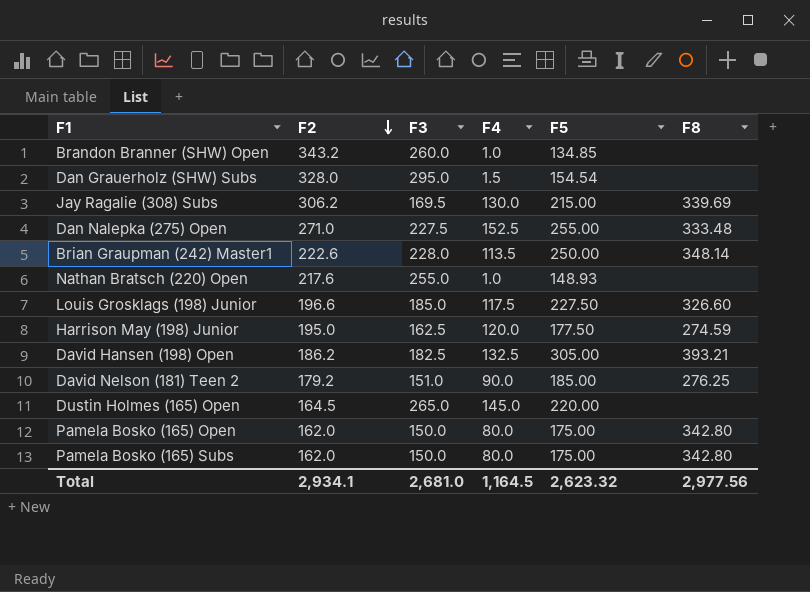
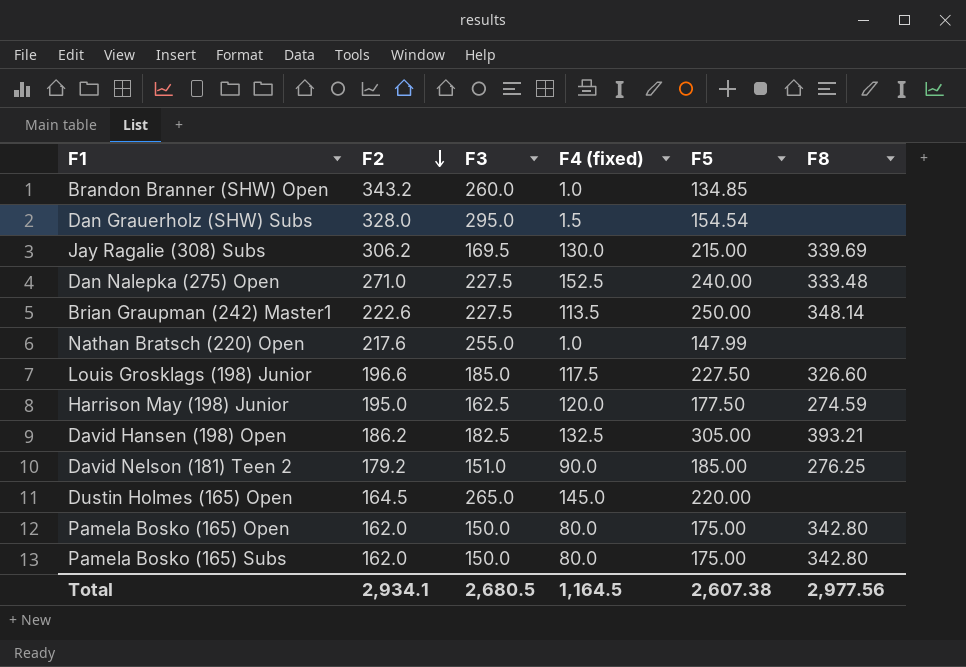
column name: F4 -> F4 (fixed)
Dan Nalepka (275) Open | F5: 255.00 -> 240.00
Brian Graupman (242) Master1 | F3: 228.0 -> 227.5
Nathan Bratsch (220) Open | F5: 148.93 -> 147.99
Total | F3: 2,681.0 -> 2,680.5
Total | F5: 2,623.32 -> 2,607.38

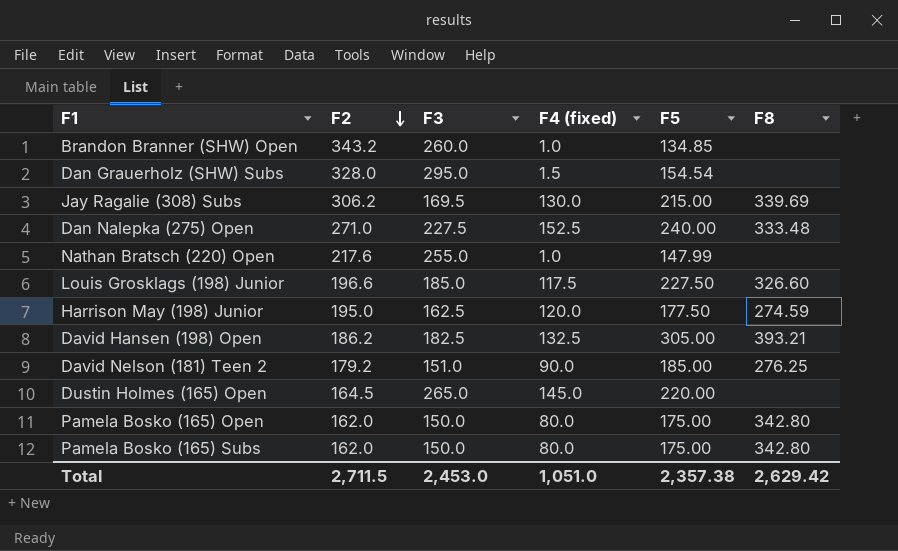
row Brian Graupman (242) Master1: 222.6 | 227.5 | 113.5 | 250.00 | 348.14 -> none
Total | F2: 2,934.1 -> 2,711.5
Total | F3: 2,680.5 -> 2,453.0
Total | F4 (fixed): 1,164.5 -> 1,051.0
Total | F5: 2,607.38 -> 2,357.38
Total | F8: 2,977.56 -> 2,629.42

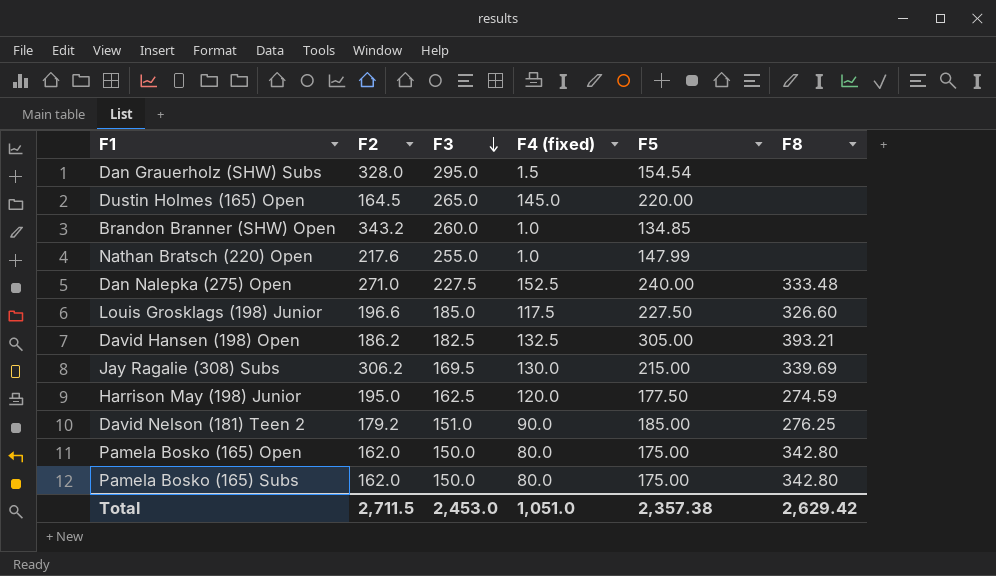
row order: F2 descending -> F3 descending

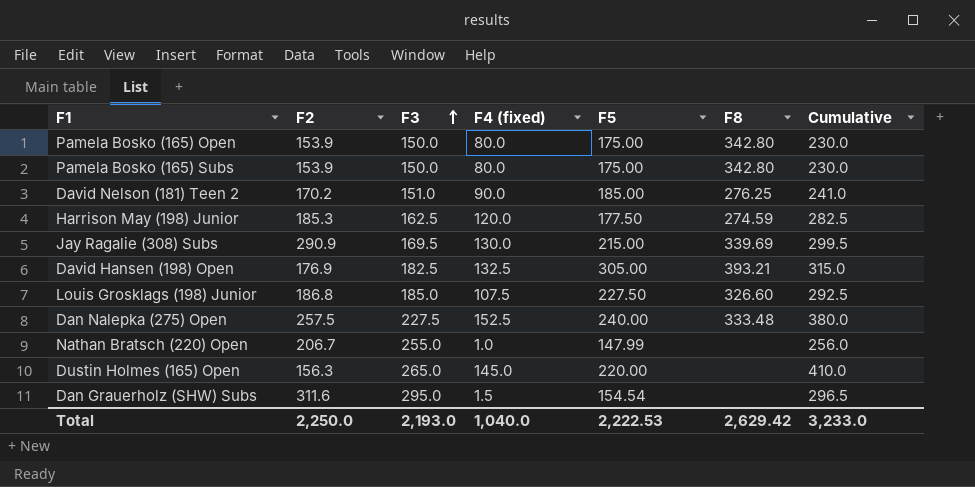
row order: F3 descending -> F3 ascending
column Cumulative | formula: none -> [F3] + [F4 (fixed)]
row Brandon Branner (SHW) Open: 343.2 | 260.0 | 1.0 | 134.85 | none -> none
Pamela Bosko (165) Open | F2: 162.0 -> 153.9
Pamela Bosko (165) Subs | F2: 162.0 -> 153.9
David Nelson (181) Teen 2 | F2: 179.2 -> 170.2
Harrison May (198) Junior | F2: 195.0 -> 185.3
Jay Ragalie (308) Subs | F2: 306.2 -> 290.9
David Hansen (198) Open | F2: 186.2 -> 176.9
Louis Grosklags (198) Junior | F2: 196.6 -> 186.8
Louis Grosklags (198) Junior | F4 (fixed): 117.5 -> 107.5
Dan Nalepka (275) Open | F2: 271.0 -> 257.5
Nathan Bratsch (220) Open | F2: 217.6 -> 206.7
Dustin Holmes (165) Open | F2: 164.5 -> 156.3
Dan Grauerholz (SHW) Subs | F2: 328.0 -> 311.6
Total | F2: 2,711.5 -> 2,250.0
Total | F3: 2,453.0 -> 2,193.0
Total | F4 (fixed): 1,051.0 -> 1,040.0
Total | F5: 2,357.38 -> 2,222.53

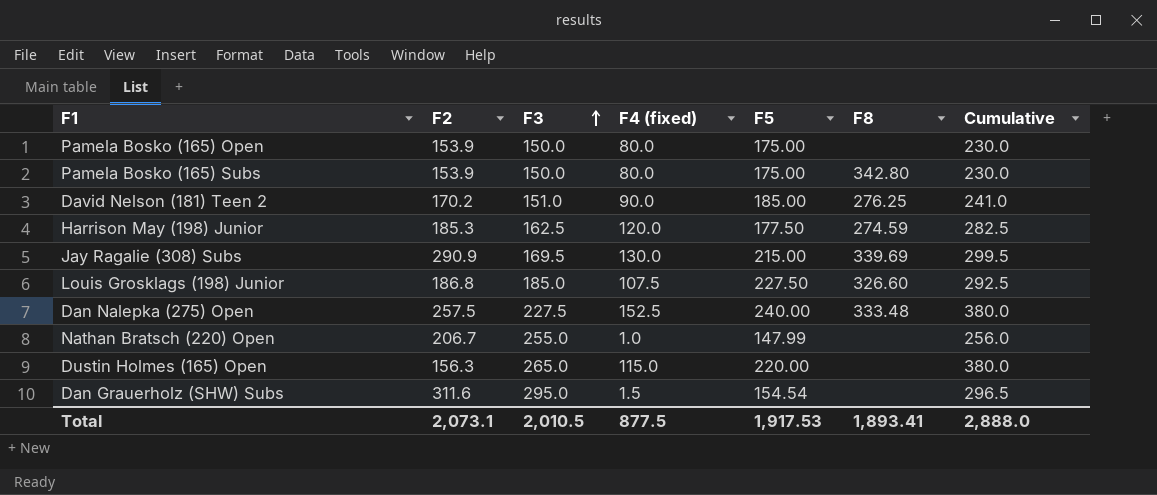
row David Hansen (198) Open: 176.9 | 182.5 | 132.5 | 305.00 | 393.21 | 315.0 -> none
Pamela Bosko (165) Open | F8: 342.80 -> none
Dustin Holmes (165) Open | F4 (fixed): 145.0 -> 115.0
Dustin Holmes (165) Open | Cumulative: 410.0 -> 380.0
Total | F2: 2,250.0 -> 2,073.1
Total | F3: 2,193.0 -> 2,010.5
Total | F4 (fixed): 1,040.0 -> 877.5
Total | F5: 2,222.53 -> 1,917.53
Total | F8: 2,629.42 -> 1,893.41
Total | Cumulative: 3,233.0 -> 2,888.0

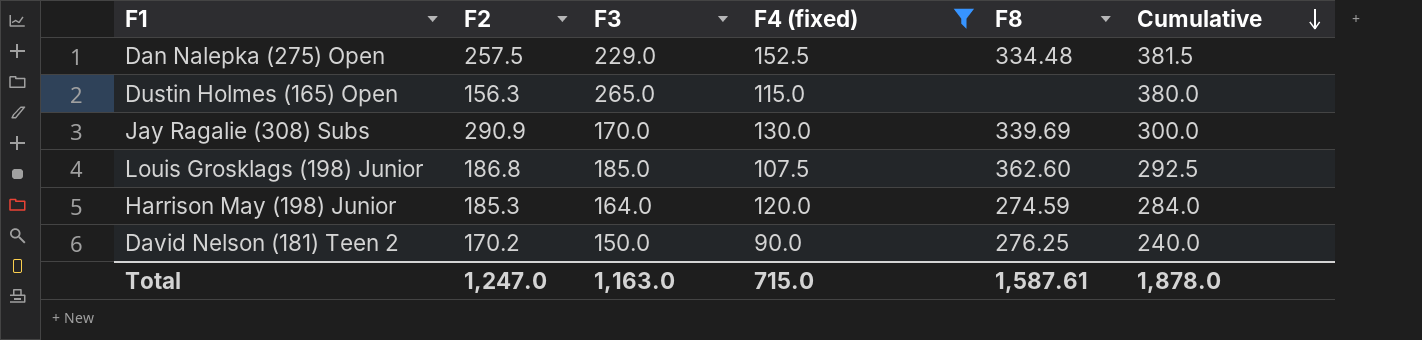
filter: none -> F4 (fixed) >= 90.0
row order: F3 ascending -> Cumulative descending
column F5 | position: 5 -> none
Dan Nalepka (275) Open | F3: 227.5 -> 229.0
Dan Nalepka (275) Open | F8: 333.48 -> 334.48
Dan Nalepka (275) Open | Cumulative: 380.0 -> 381.5
Jay Ragalie (308) Subs | F3: 169.5 -> 170.0
Jay Ragalie (308) Subs | Cumulative: 299.5 -> 300.0
Louis Grosklags (198) Junior | F8: 326.60 -> 362.60
Harrison May (198) Junior | F3: 162.5 -> 164.0
Harrison May (198) Junior | Cumulative: 282.5 -> 284.0
David Nelson (181) Teen 2 | F3: 151.0 -> 150.0
David Nelson (181) Teen 2 | Cumulative: 241.0 -> 240.0
Total | F2: 2,073.1 -> 1,247.0
Total | F3: 2,010.5 -> 1,163.0
Total | F4 (fixed): 877.5 -> 715.0
Total | F8: 1,893.41 -> 1,587.61
Total | Cumulative: 2,888.0 -> 1,878.0

